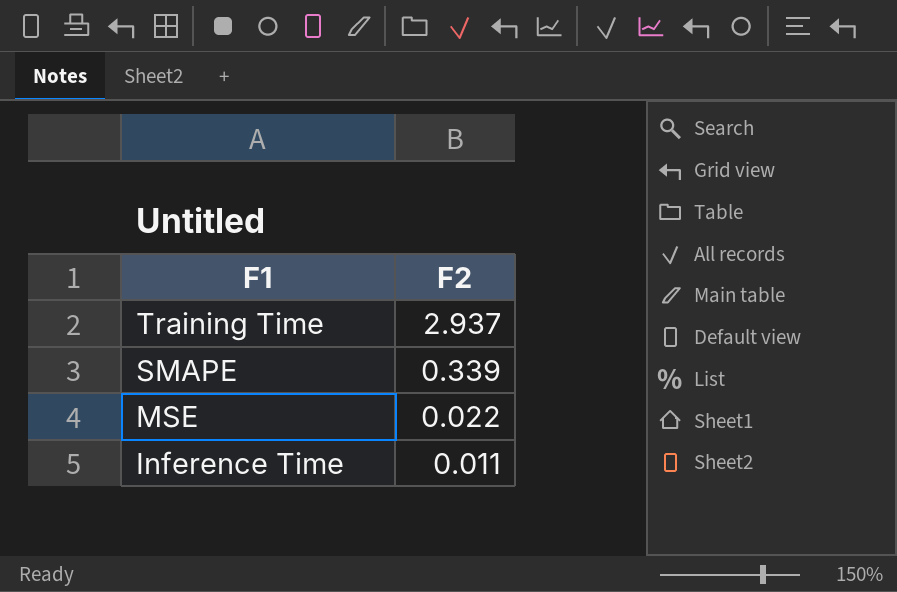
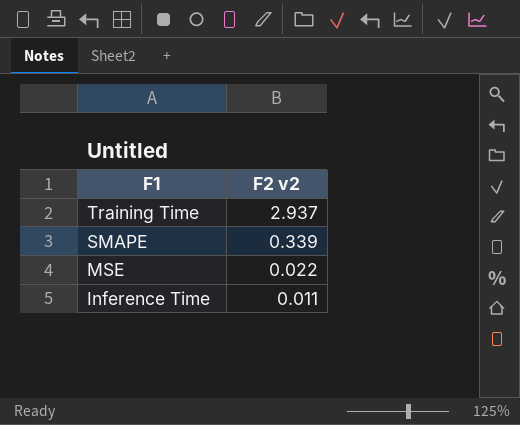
column name: F2 -> F2 v2

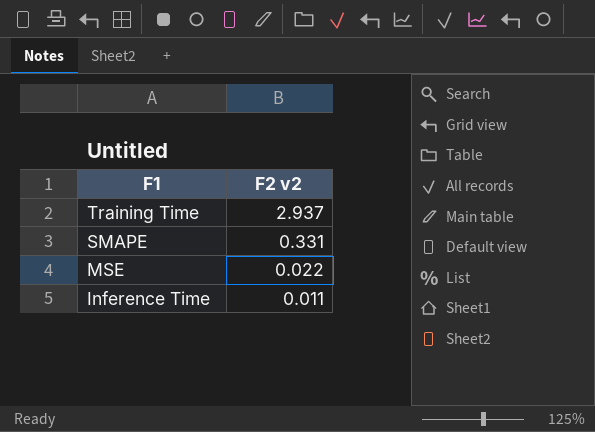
SMAPE | F2 v2: 0.339 -> 0.331

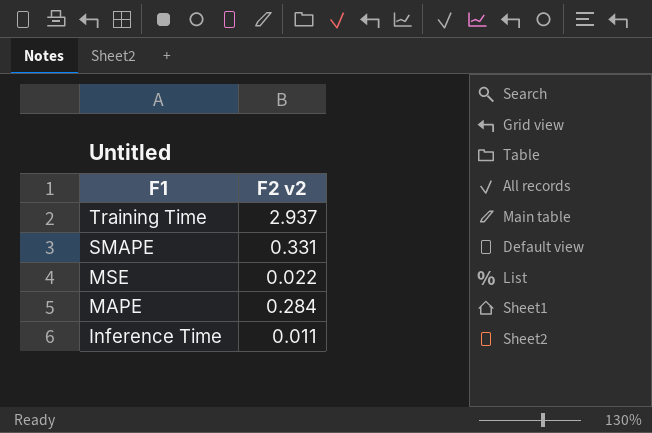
row MAPE: none -> 0.284

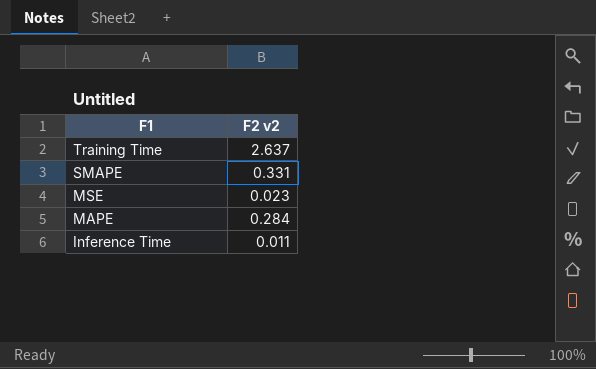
Training Time | F2 v2: 2.937 -> 2.637
MSE | F2 v2: 0.022 -> 0.023

